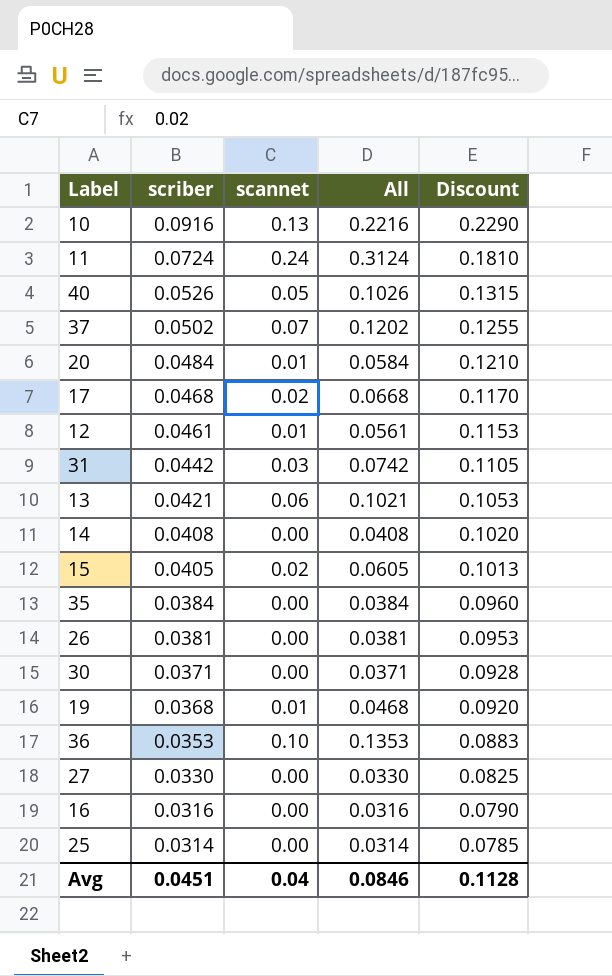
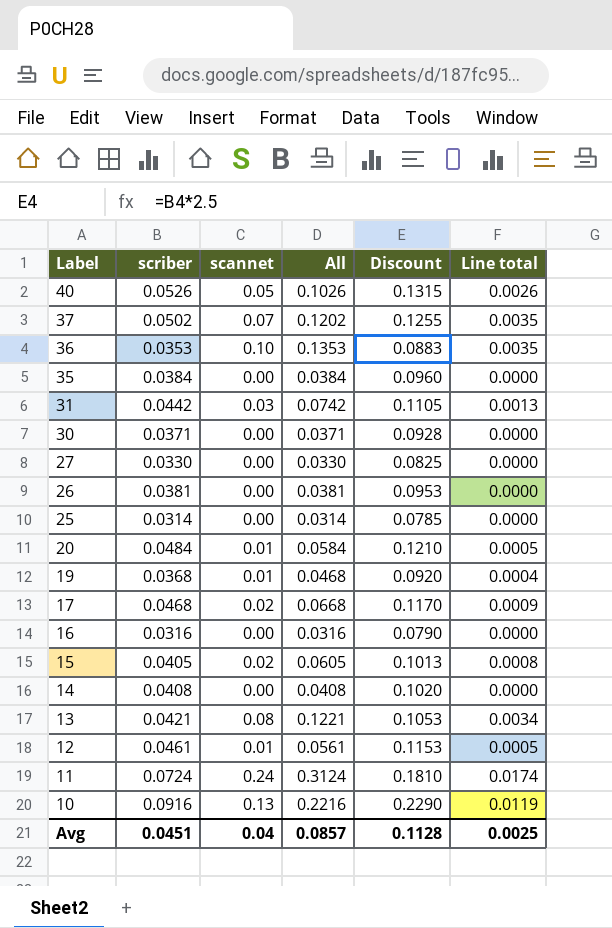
row order: scriber descending -> Label descending
column Line total | formula: none -> [scriber] * [scannet]
13 | scannet: 0.06 -> 0.08
13 | All: 0.1021 -> 0.1221
Avg | All: 0.0846 -> 0.0857

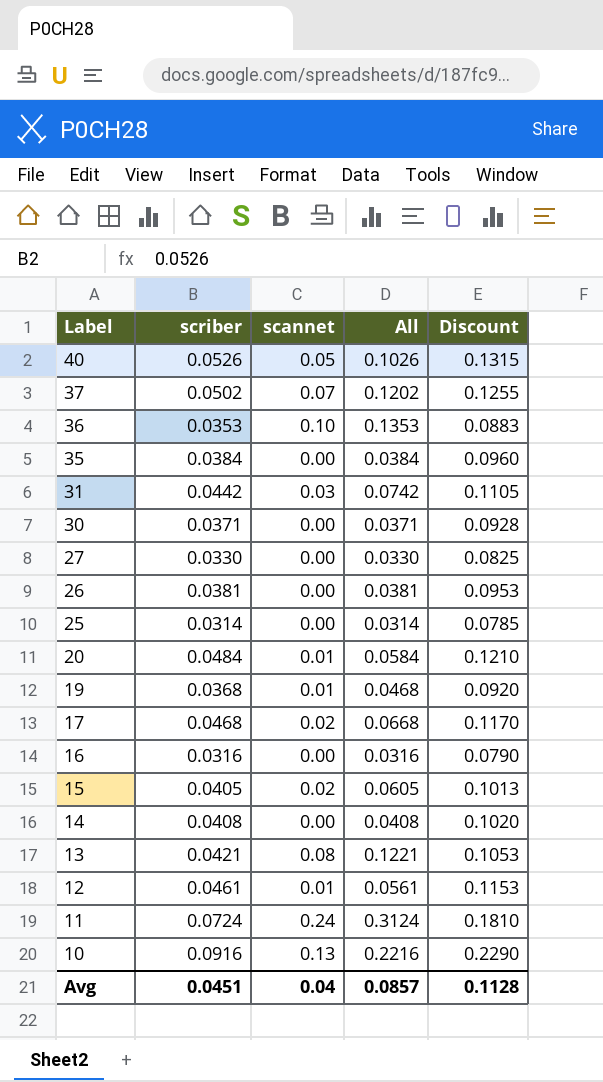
column Line total | formula: [scriber] * [scannet] -> none

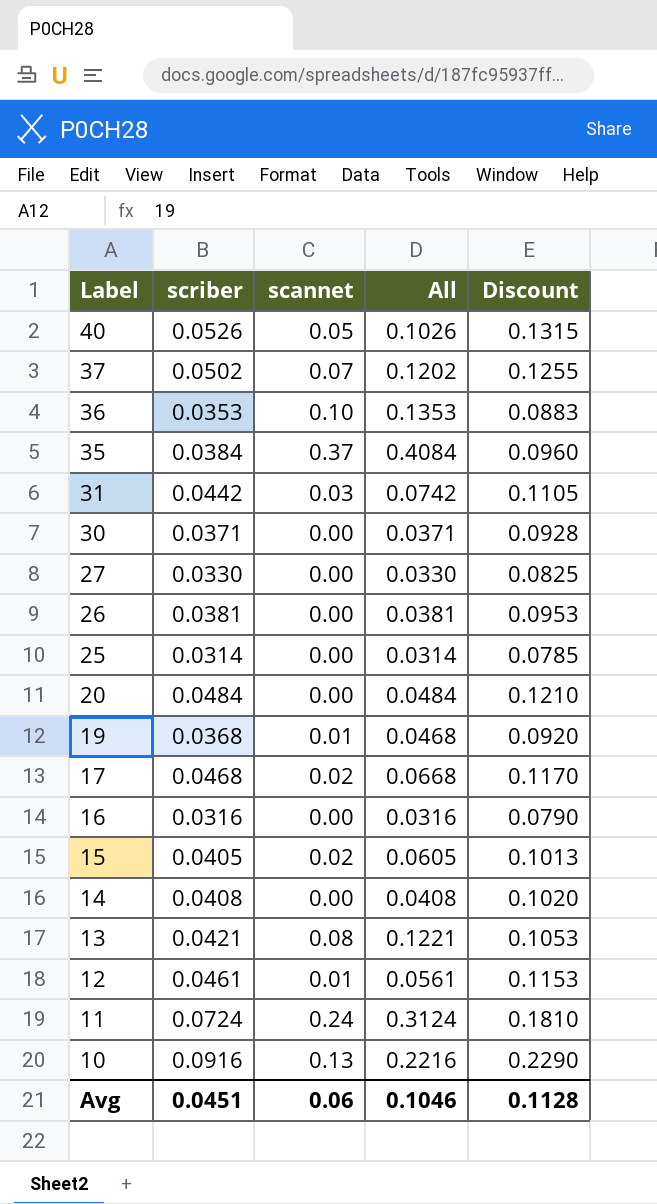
35 | scannet: 0.00 -> 0.37
35 | All: 0.0384 -> 0.4084
20 | scannet: 0.01 -> 0.00
20 | All: 0.0584 -> 0.0484
Avg | scannet: 0.04 -> 0.06
Avg | All: 0.0857 -> 0.1046

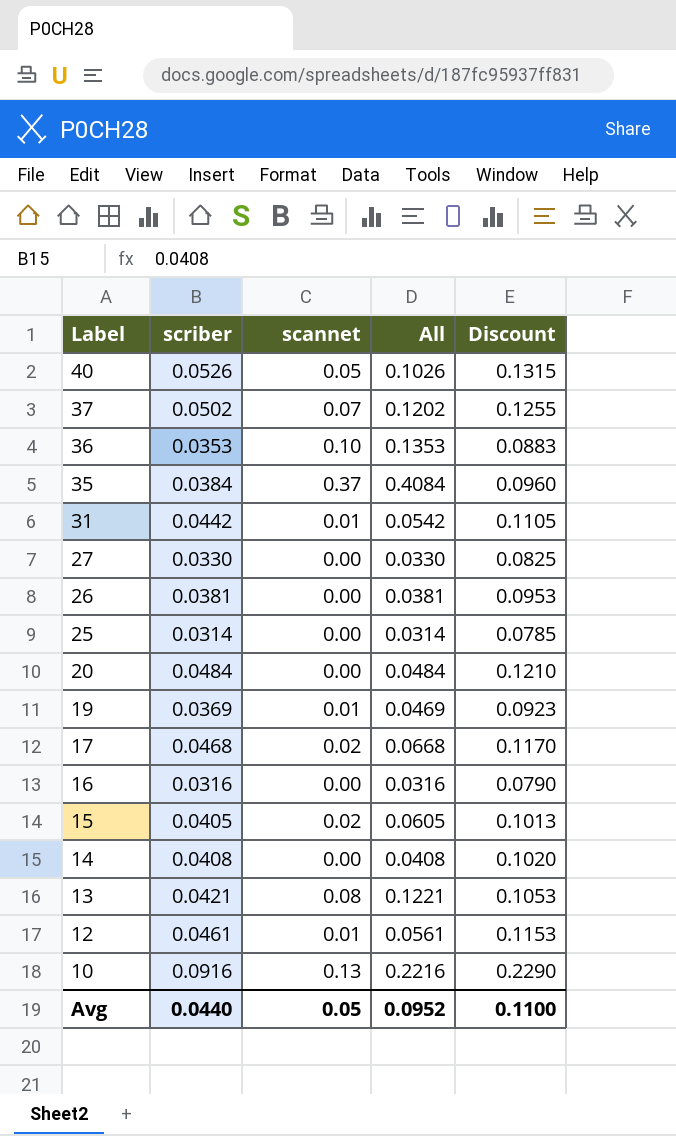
row 30: 0.0371 | 0.00 | 0.0371 | 0.0928 -> none
row 11: 0.0724 | 0.24 | 0.3124 | 0.1810 -> none
31 | scannet: 0.03 -> 0.01
31 | All: 0.0742 -> 0.0542
19 | scriber: 0.0368 -> 0.0369
19 | All: 0.0468 -> 0.0469
19 | Discount: 0.0920 -> 0.0923
Avg | scriber: 0.0451 -> 0.0440
Avg | scannet: 0.06 -> 0.05
Avg | All: 0.1046 -> 0.0952
Avg | Discount: 0.1128 -> 0.1100

